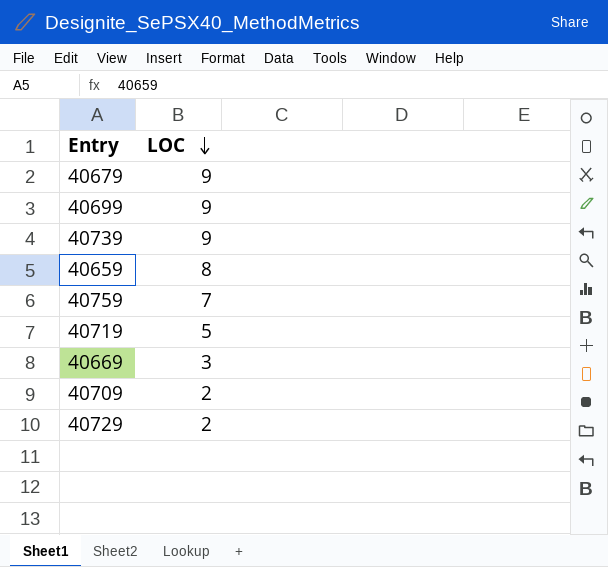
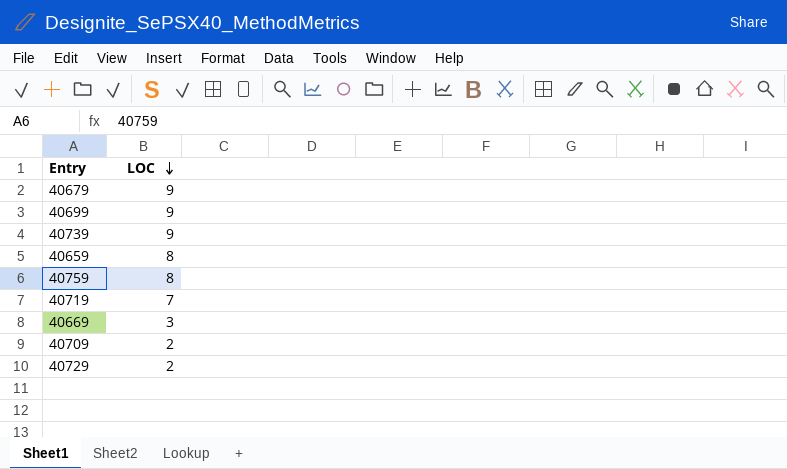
40759 | LOC: 7 -> 8
40719 | LOC: 5 -> 7

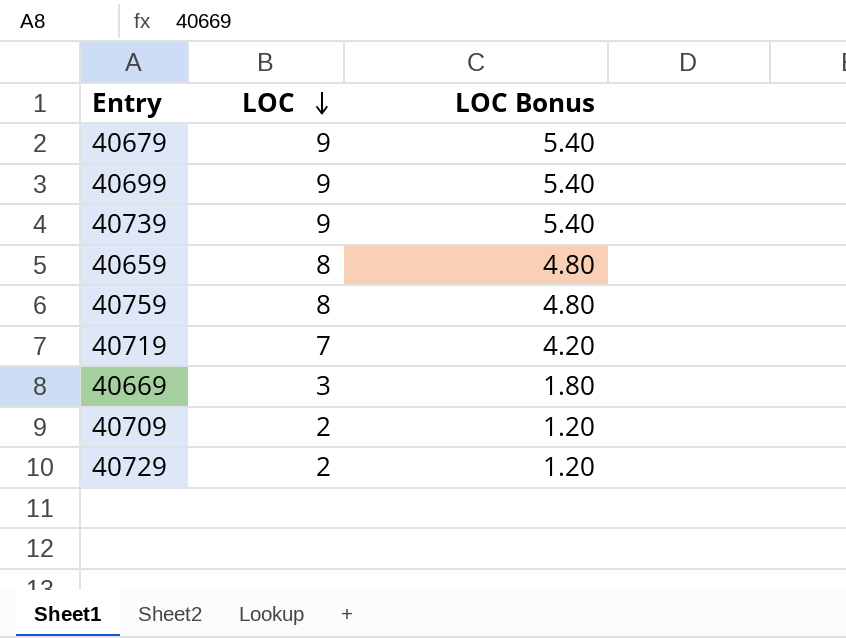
column LOC Bonus | formula: none -> [LOC] * 0.6

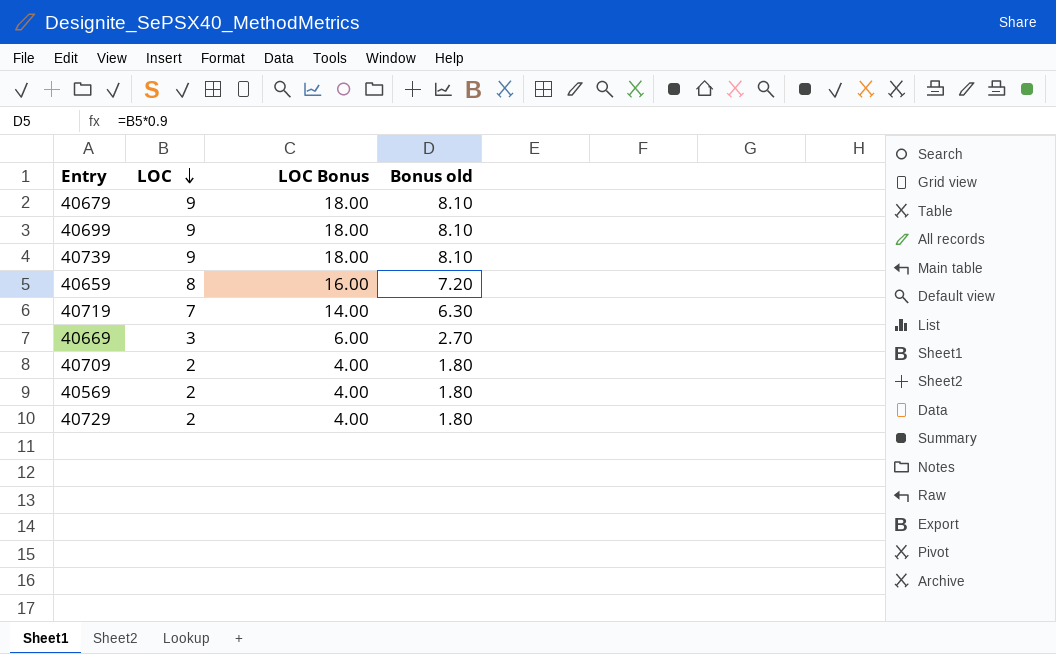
column LOC Bonus | formula: [LOC] * 0.6 -> [LOC] * 2
column Bonus old | formula: none -> [LOC] * 0.9
row 40759: 8 | 4.80 -> none
row 40569: none -> 2 | 4.00 | 1.80

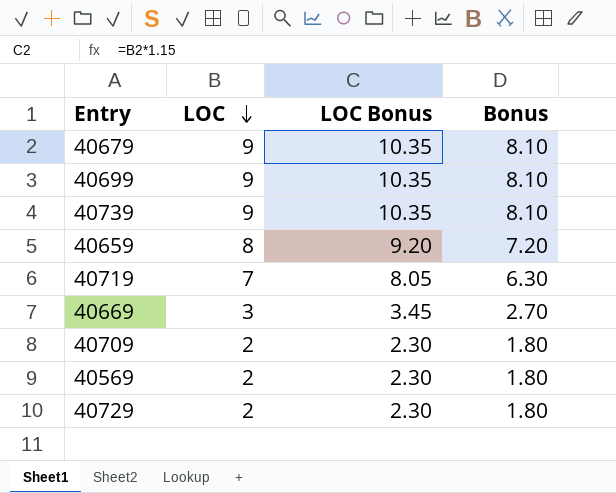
column LOC Bonus | formula: [LOC] * 2 -> [LOC] * 1.15
column name: Bonus old -> Bonus

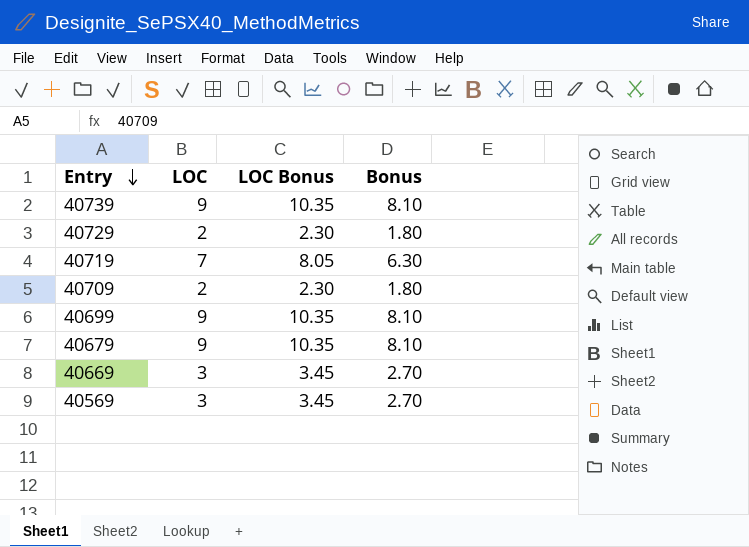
row order: LOC descending -> Entry descending
row 40659: 8 | 9.20 | 7.20 -> none
40569 | LOC: 2 -> 3
40569 | LOC Bonus: 2.30 -> 3.45
40569 | Bonus: 1.80 -> 2.70

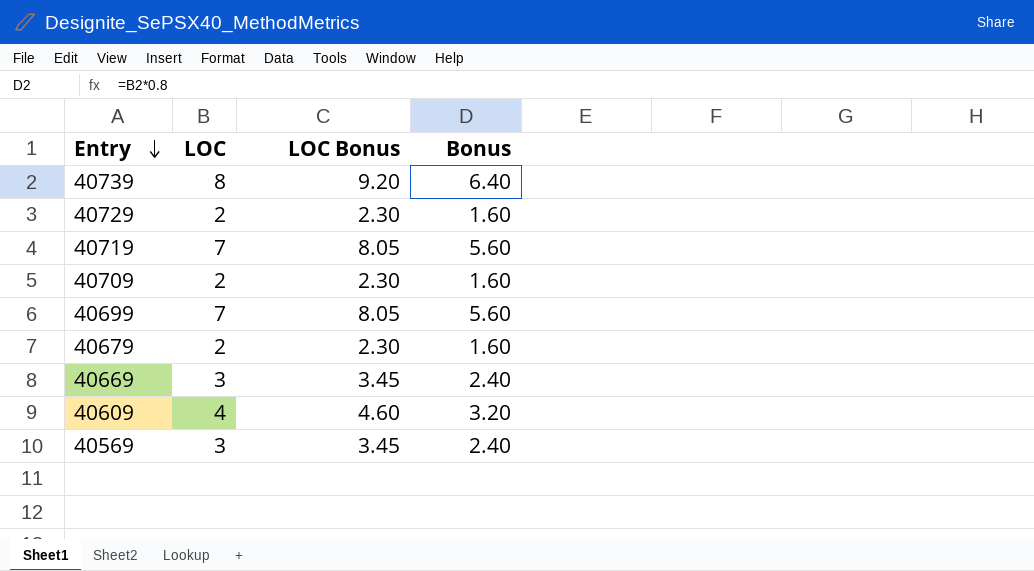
column Bonus | formula: [LOC] * 0.9 -> [LOC] * 0.8
40739 | LOC: 9 -> 8
40739 | LOC Bonus: 10.35 -> 9.20
40699 | LOC: 9 -> 7
40699 | LOC Bonus: 10.35 -> 8.05
40679 | LOC: 9 -> 2
40679 | LOC Bonus: 10.35 -> 2.30
row 40609: none -> 4 | 4.60 | 3.20

